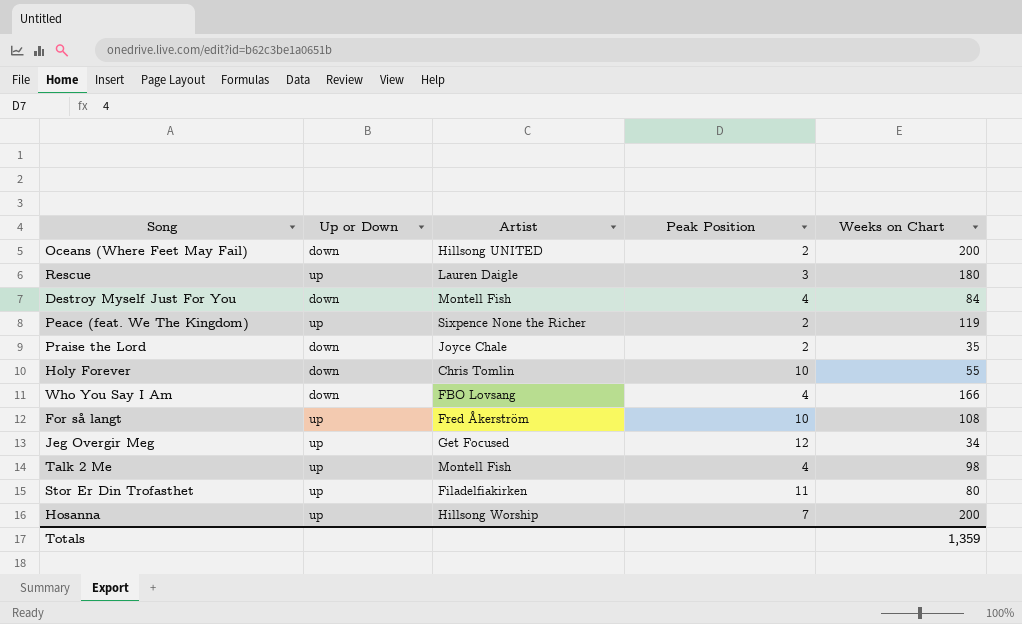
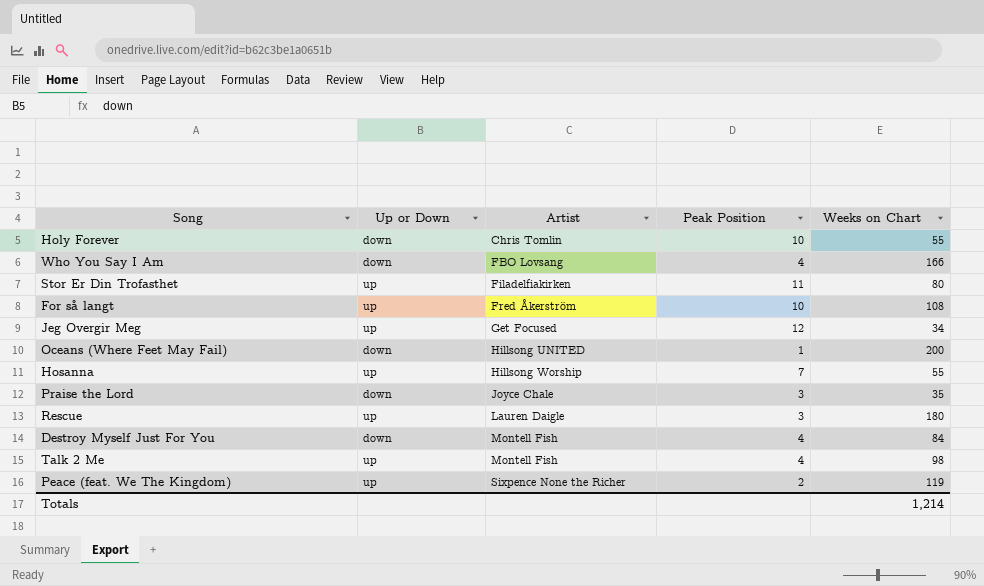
row order: none -> Artist ascending
Oceans (Where Feet May Fail) | Peak Position: 2 -> 1
Hosanna | Weeks on Chart: 200 -> 55
Praise the Lord | Peak Position: 2 -> 3
Totals | Weeks on Chart: 1,359 -> 1,214

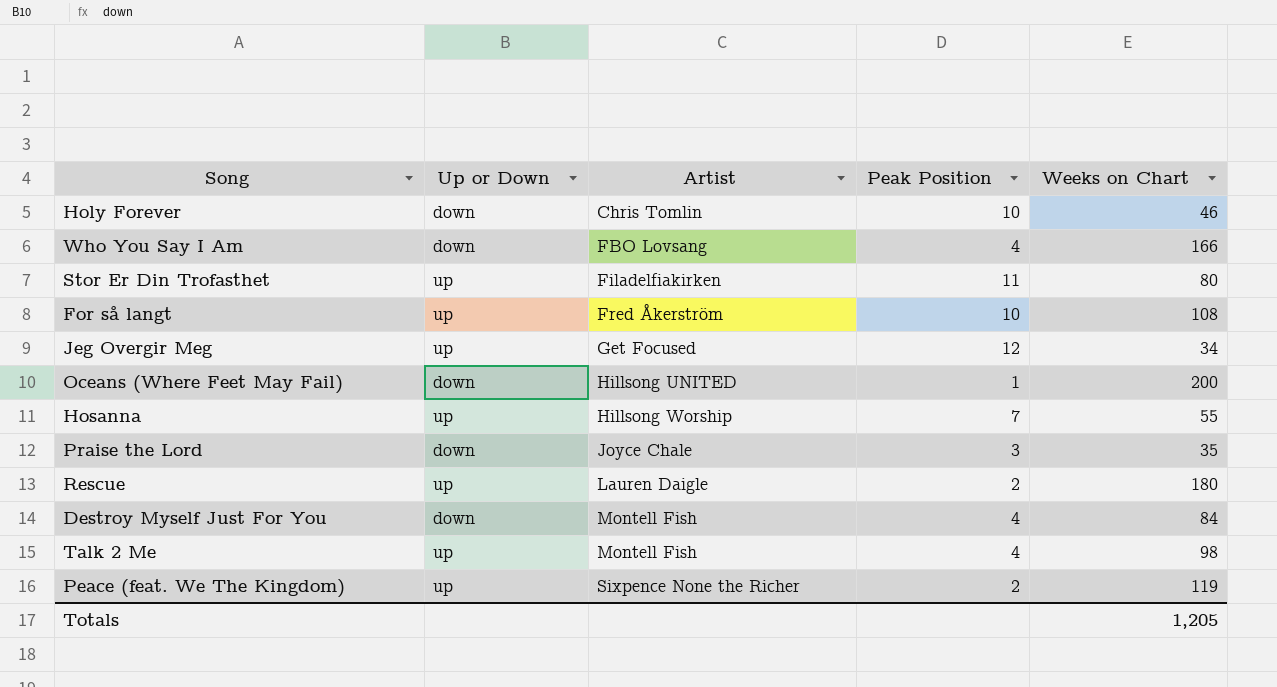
Holy Forever | Weeks on Chart: 55 -> 46
Rescue | Peak Position: 3 -> 2
Totals | Weeks on Chart: 1,214 -> 1,205

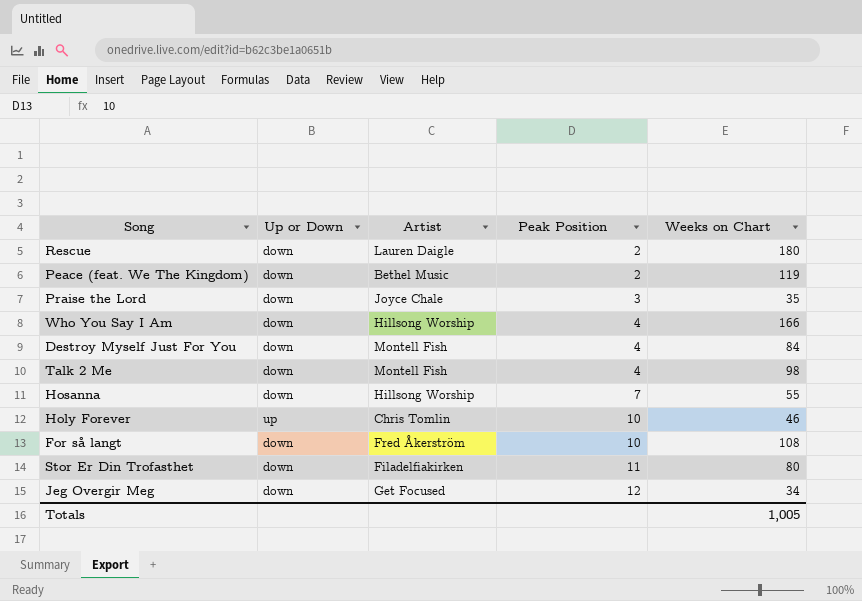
row order: Artist ascending -> Peak Position ascending
row Oceans (Where Feet May Fail): down | Hillsong UNITED | 1 | 200 -> none
Rescue | Up or Down: up -> down
Peace (feat. We The Kingdom) | Up or Down: up -> down
Peace (feat. We The Kingdom) | Artist: Sixpence None the Richer -> Bethel Music
Who You Say I Am | Artist: FBO Lovsang -> Hillsong Worship
Talk 2 Me | Up or Down: up -> down
Hosanna | Up or Down: up -> down
Holy Forever | Up or Down: down -> up
For så langt | Up or Down: up -> down
Stor Er Din Trofasthet | Up or Down: up -> down
Jeg Overgir Meg | Up or Down: up -> down
Totals | Weeks on Chart: 1,205 -> 1,005

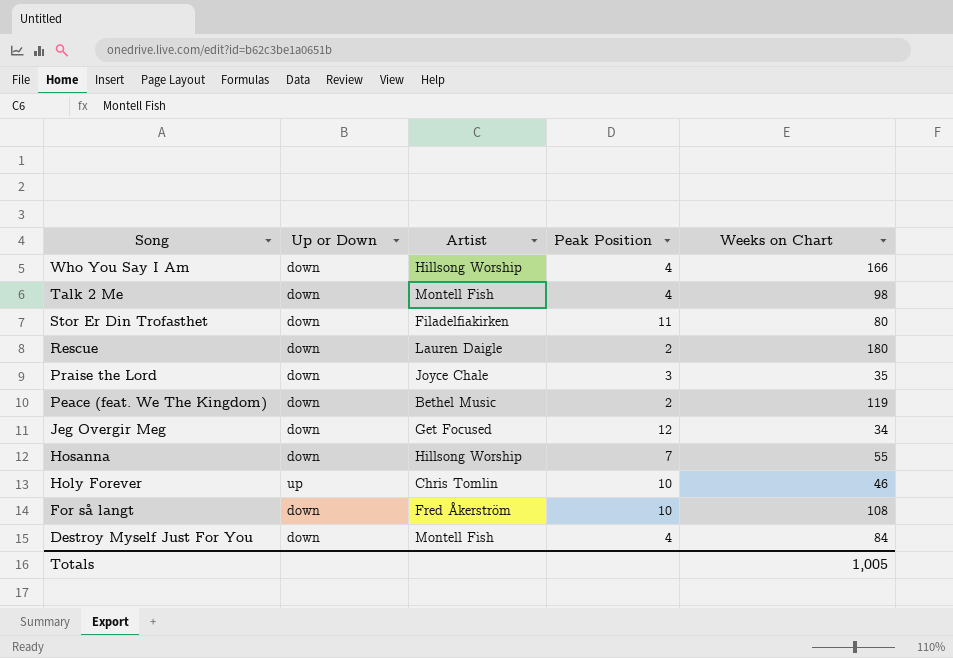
row order: Peak Position ascending -> Song descending

